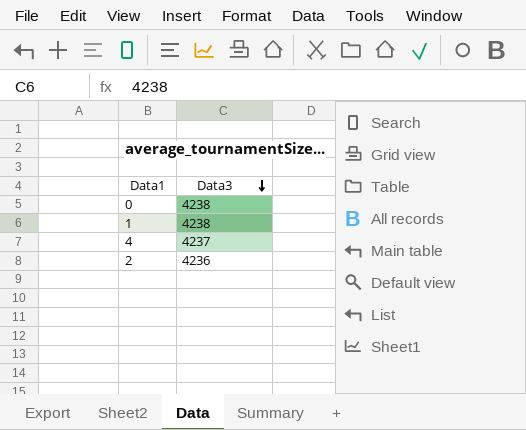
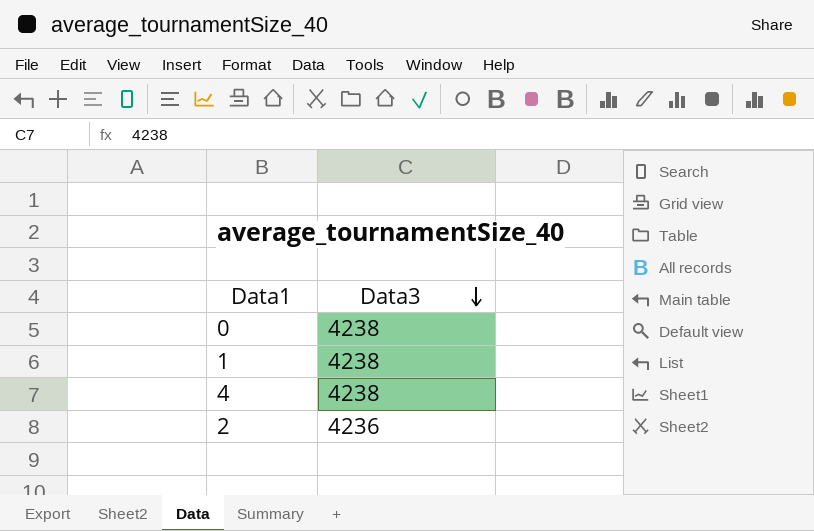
4 | Data3: 4237 -> 4238

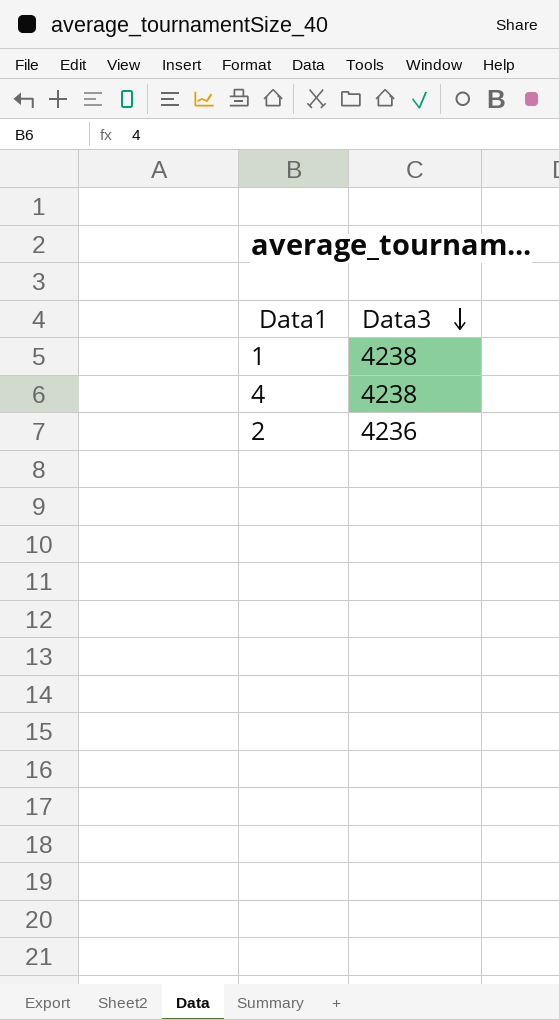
row 0: 4238 -> none

